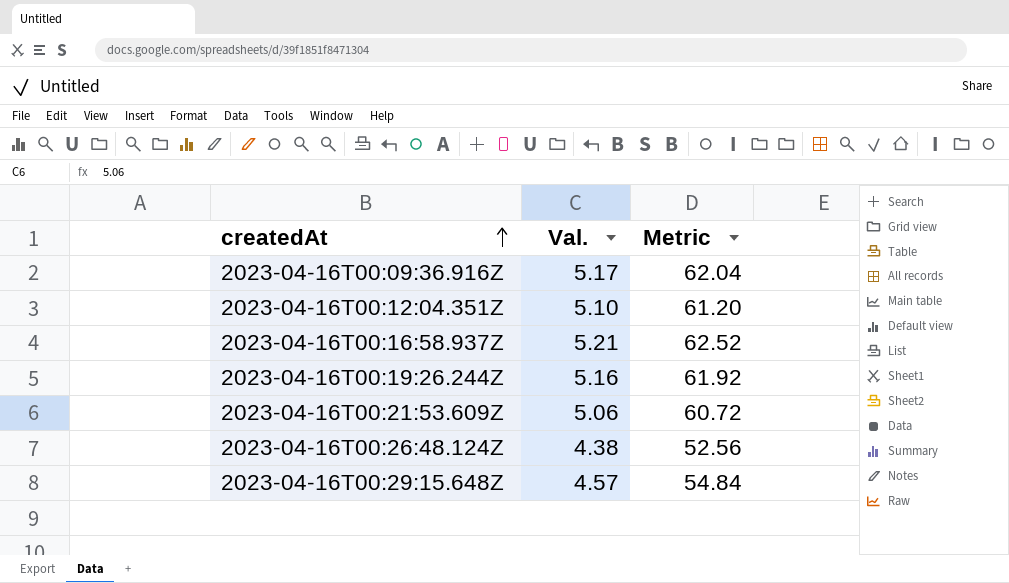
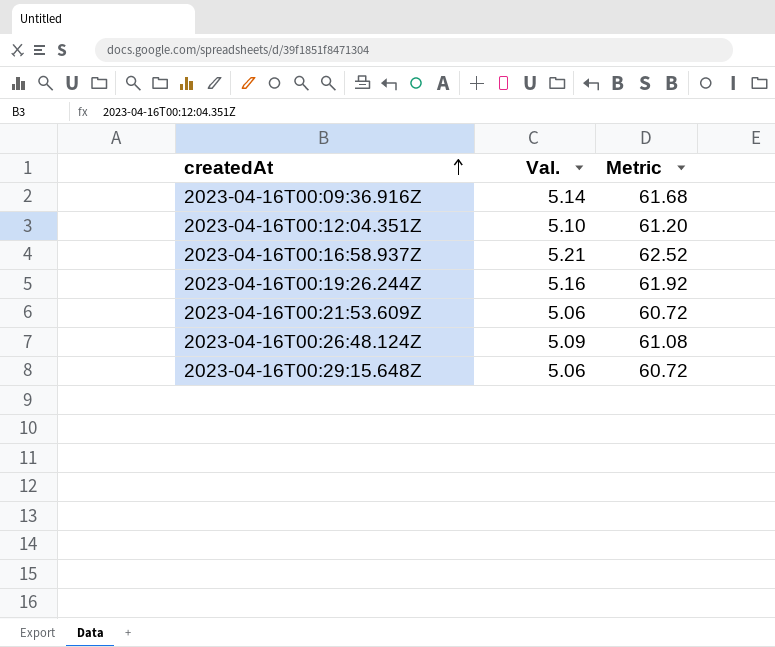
2023-04-16T00:09:36.916Z | Val.: 5.17 -> 5.14
2023-04-16T00:09:36.916Z | Metric: 62.04 -> 61.68
2023-04-16T00:26:48.124Z | Val.: 4.38 -> 5.09
2023-04-16T00:26:48.124Z | Metric: 52.56 -> 61.08
2023-04-16T00:29:15.648Z | Val.: 4.57 -> 5.06
2023-04-16T00:29:15.648Z | Metric: 54.84 -> 60.72

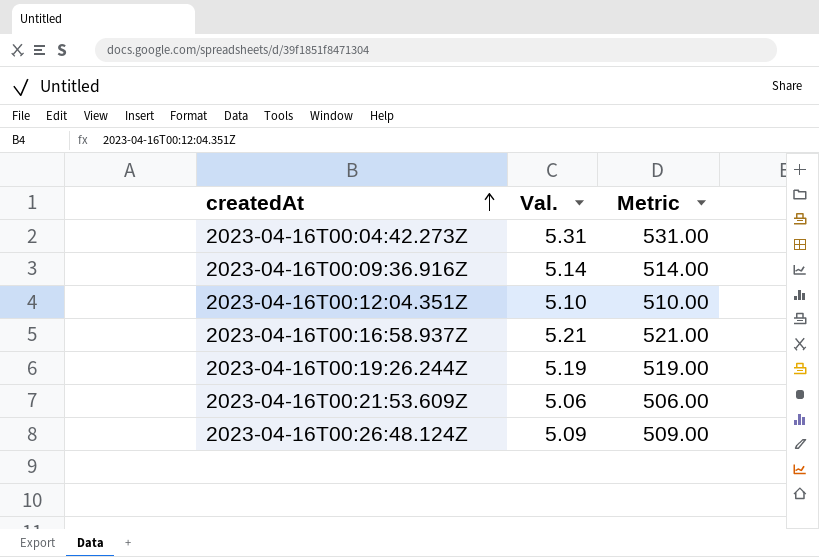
column Metric | formula: [Val.] * 12 -> [Val.] * 100
row 2023-04-16T00:29:15.648Z: 5.06 | 60.72 -> none
row 2023-04-16T00:04:42.273Z: none -> 5.31 | 531.00
2023-04-16T00:19:26.244Z | Val.: 5.16 -> 5.19

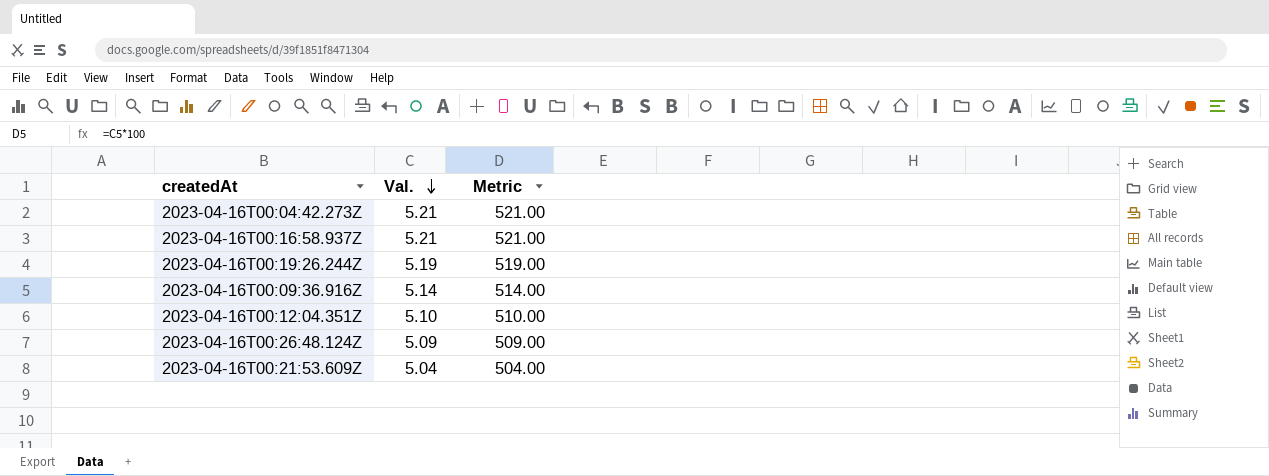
row order: createdAt ascending -> Val. descending
2023-04-16T00:04:42.273Z | Val.: 5.31 -> 5.21
2023-04-16T00:04:42.273Z | Metric: 531.00 -> 521.00
2023-04-16T00:21:53.609Z | Val.: 5.06 -> 5.04
2023-04-16T00:21:53.609Z | Metric: 506.00 -> 504.00

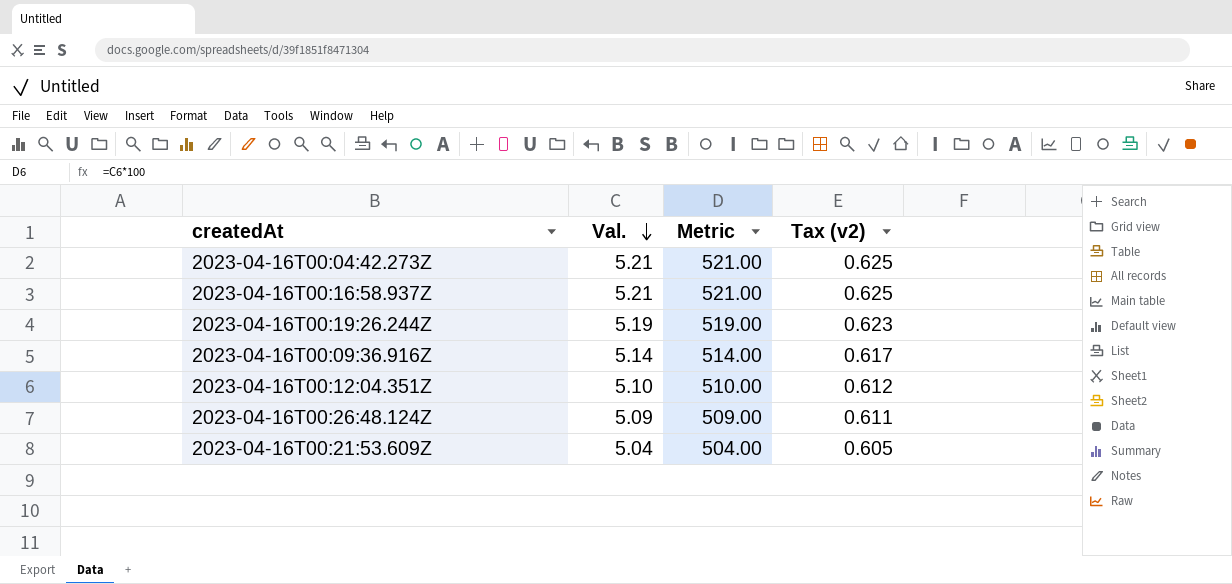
column Tax (v2) | formula: none -> [Val.] * 0.12

